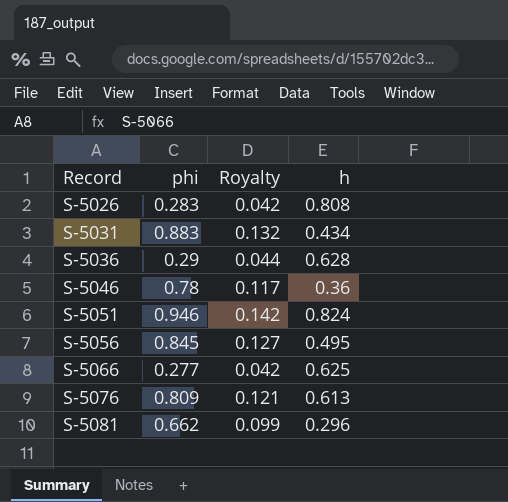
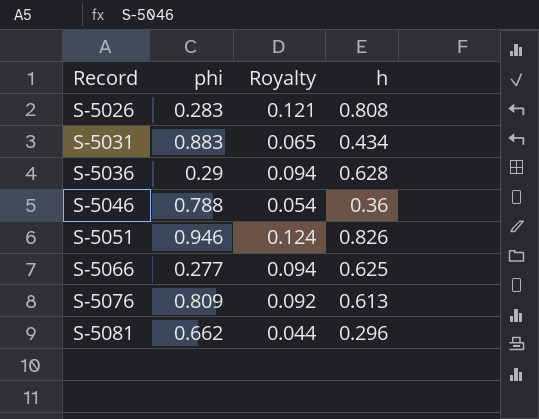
column Royalty | formula: [phi] * 0.15 -> [h] * 0.15
row S-5056: 0.845 | 0.127 | 0.495 -> none
S-5046 | phi: 0.78 -> 0.788
S-5051 | h: 0.824 -> 0.826

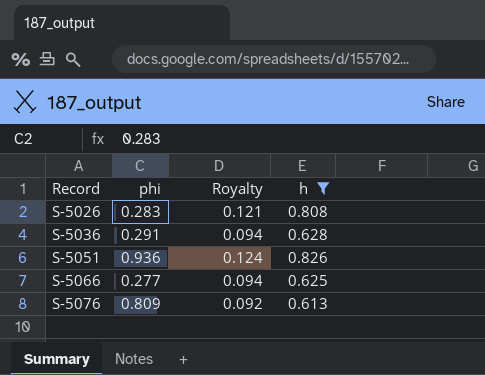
filter: none -> h >= 0.613
S-5036 | phi: 0.29 -> 0.291
S-5051 | phi: 0.946 -> 0.936

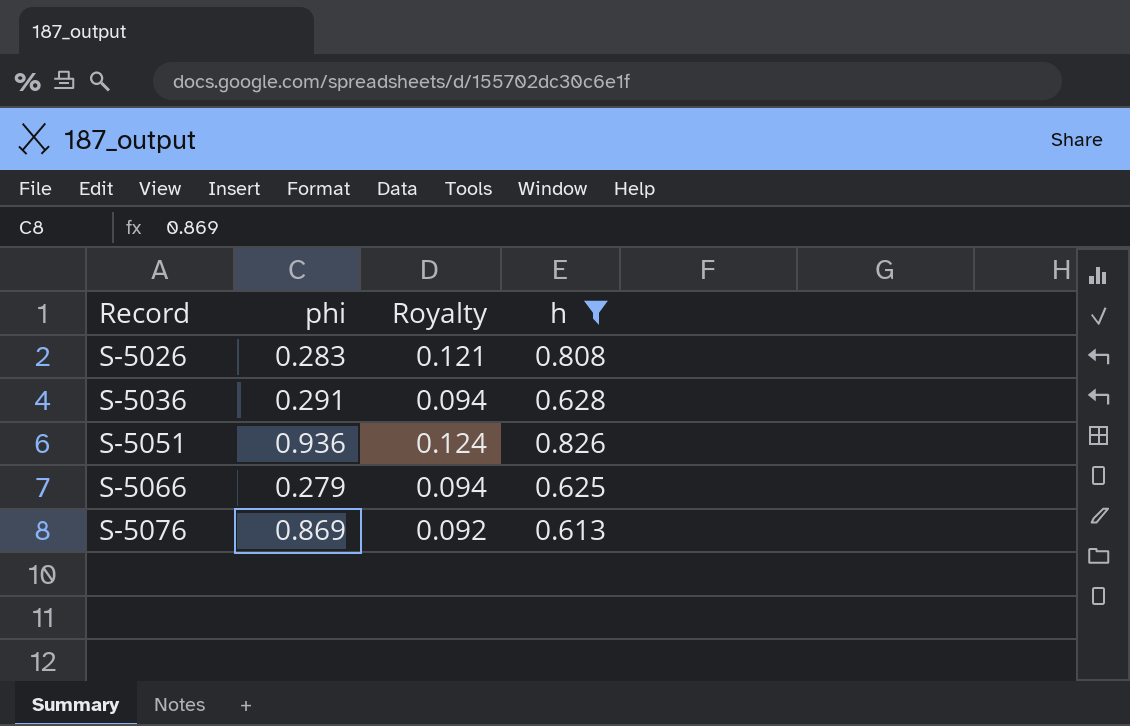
S-5066 | phi: 0.277 -> 0.279
S-5076 | phi: 0.809 -> 0.869

